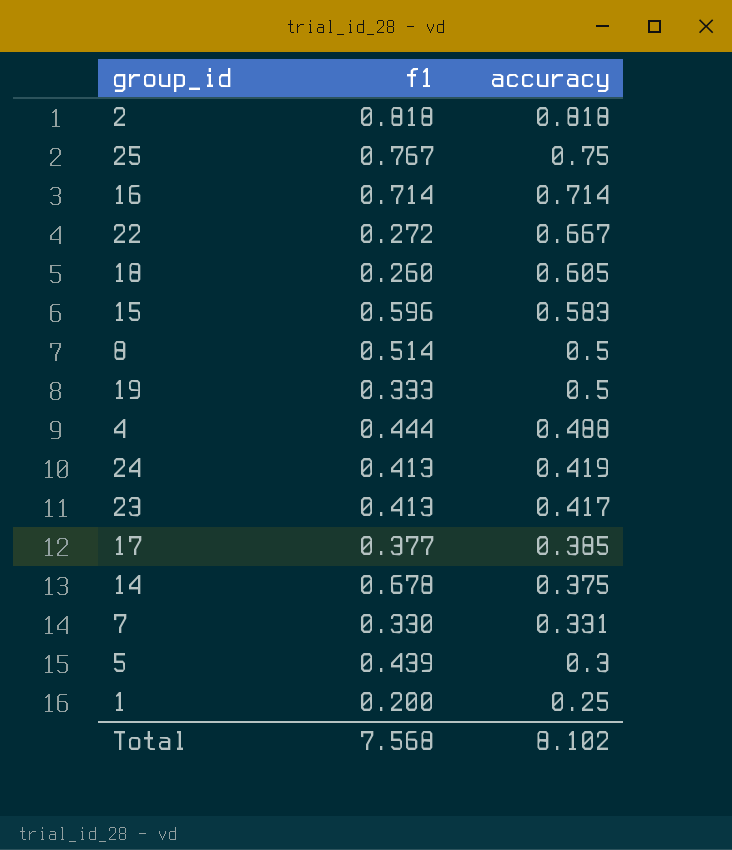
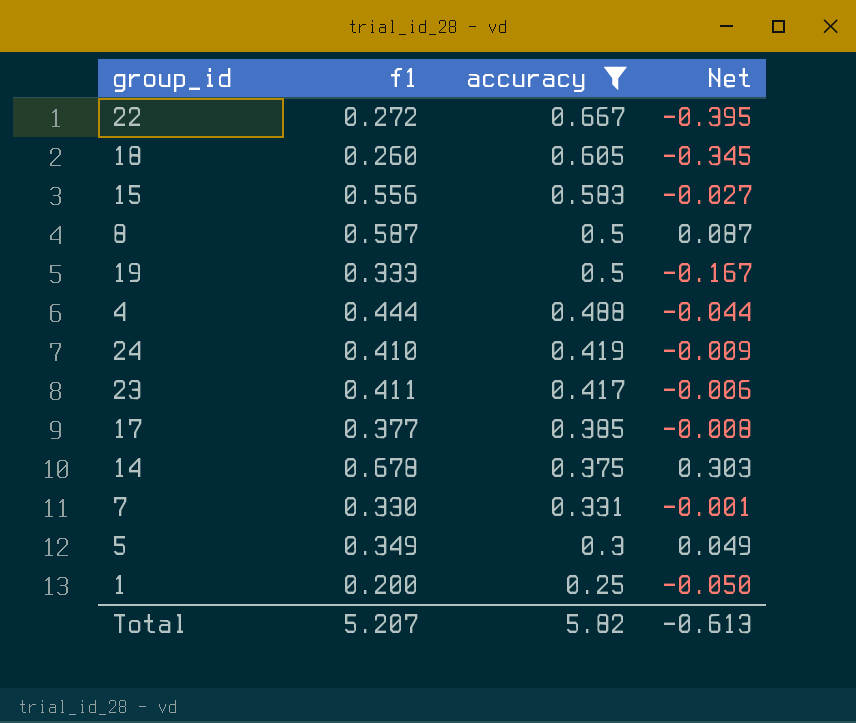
filter: none -> accuracy <= 0.667
column Net | formula: none -> [f1] - [accuracy]
15 | f1: 0.596 -> 0.556
8 | f1: 0.514 -> 0.587
24 | f1: 0.413 -> 0.410
23 | f1: 0.413 -> 0.411
5 | f1: 0.439 -> 0.349
Total | f1: 7.568 -> 5.207
Total | accuracy: 8.102 -> 5.82

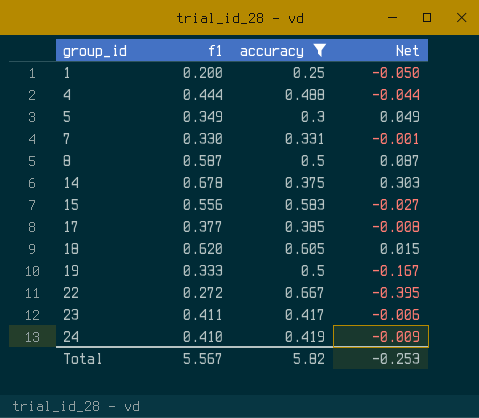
row order: accuracy descending -> group_id ascending
18 | f1: 0.260 -> 0.620
18 | Net: -0.345 -> 0.015
Total | f1: 5.207 -> 5.567
Total | Net: -0.613 -> -0.253

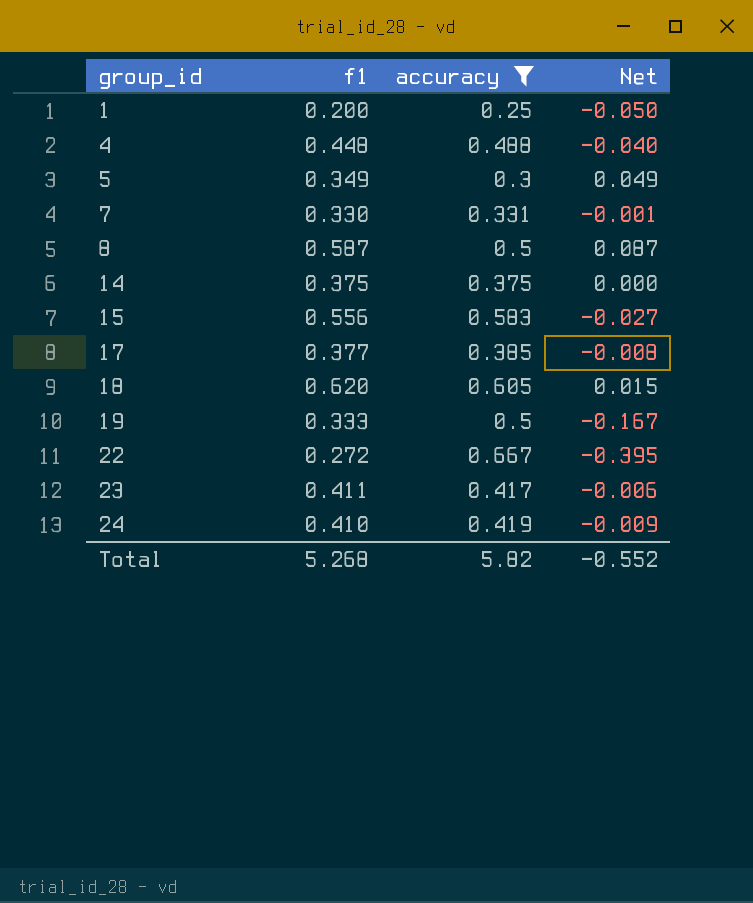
4 | f1: 0.444 -> 0.448
4 | Net: -0.044 -> -0.040
14 | f1: 0.678 -> 0.375
14 | Net: 0.303 -> 0.000
Total | f1: 5.567 -> 5.268
Total | Net: -0.253 -> -0.552

